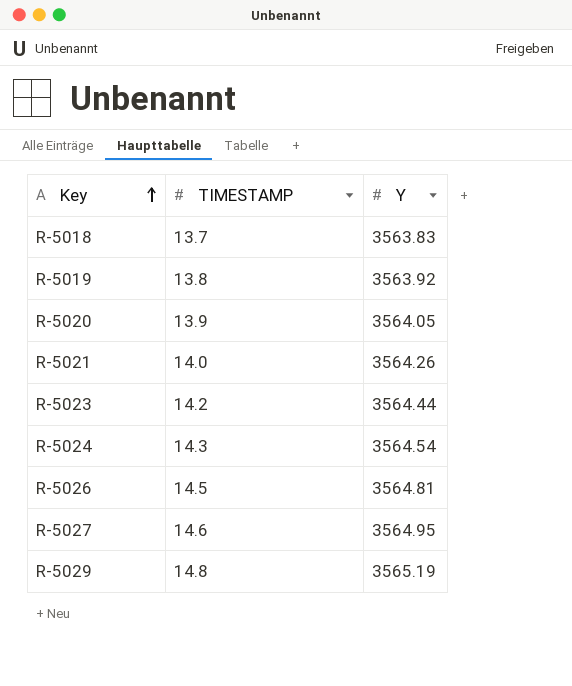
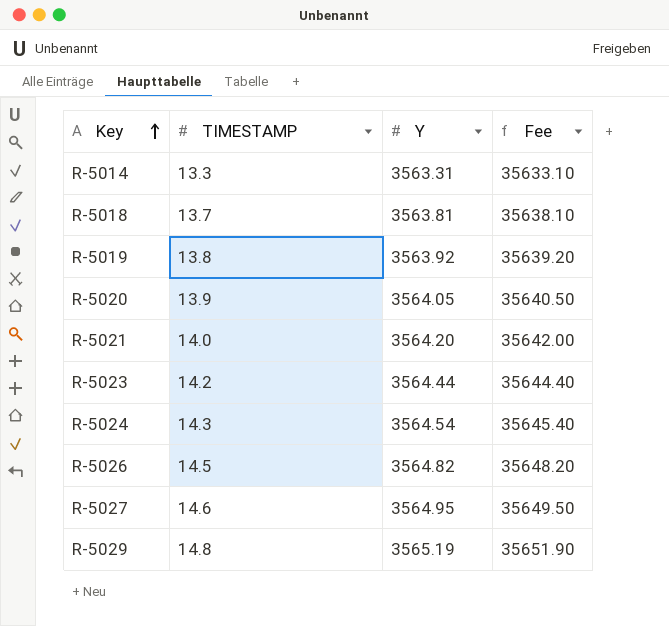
column Fee | formula: none -> [Y] * 10
row R-5014: none -> 13.3 | 3563.31 | 35633.10
R-5018 | Y: 3563.83 -> 3563.81
R-5021 | Y: 3564.26 -> 3564.20
R-5026 | Y: 3564.81 -> 3564.82

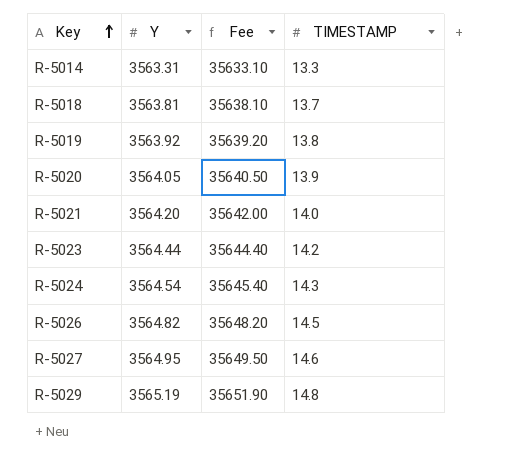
column TIMESTAMP | position: 2 -> 4

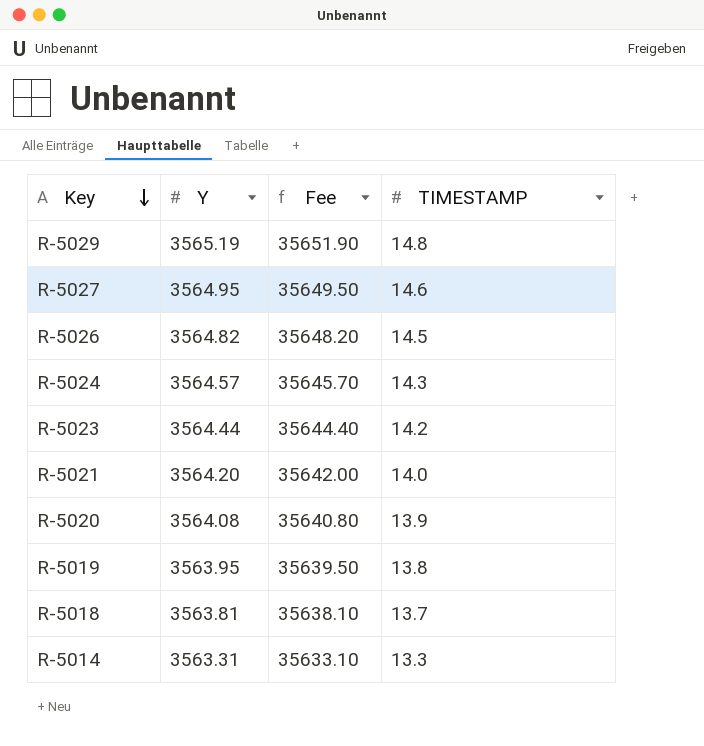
row order: Key ascending -> Key descending
R-5024 | Y: 3564.54 -> 3564.57
R-5024 | Fee: 35645.40 -> 35645.70
R-5020 | Y: 3564.05 -> 3564.08
R-5020 | Fee: 35640.50 -> 35640.80
R-5019 | Y: 3563.92 -> 3563.95
R-5019 | Fee: 35639.20 -> 35639.50

